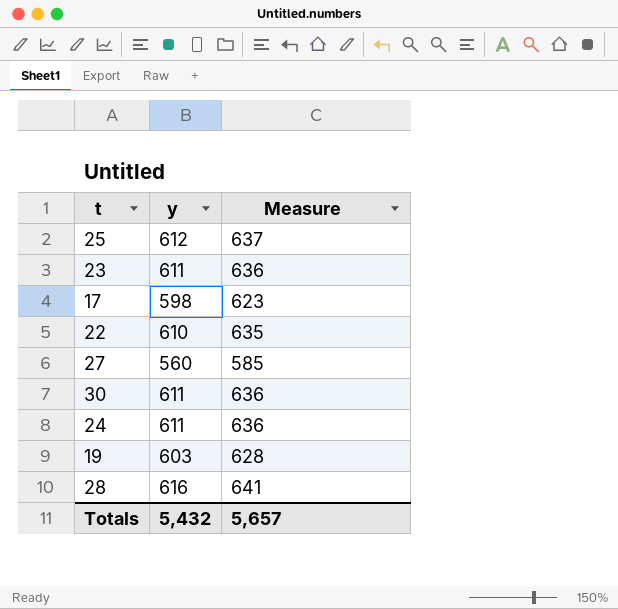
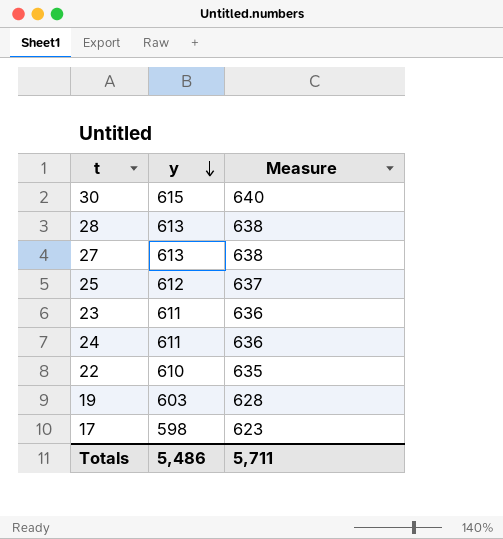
row order: none -> y descending
30 | y: 611 -> 615
30 | Measure: 636 -> 640
28 | y: 616 -> 613
28 | Measure: 641 -> 638
27 | y: 560 -> 613
27 | Measure: 585 -> 638
Totals | y: 5,432 -> 5,486
Totals | Measure: 5,657 -> 5,711

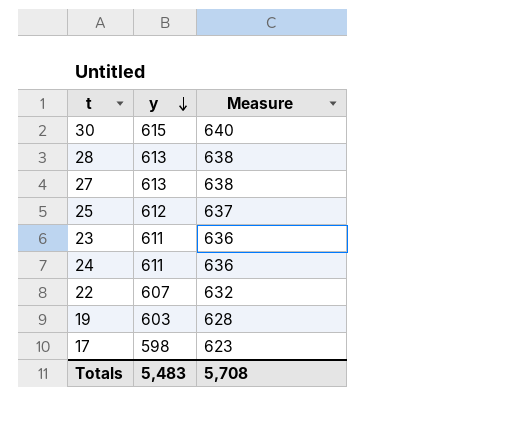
22 | y: 610 -> 607
22 | Measure: 635 -> 632
Totals | y: 5,486 -> 5,483
Totals | Measure: 5,711 -> 5,708

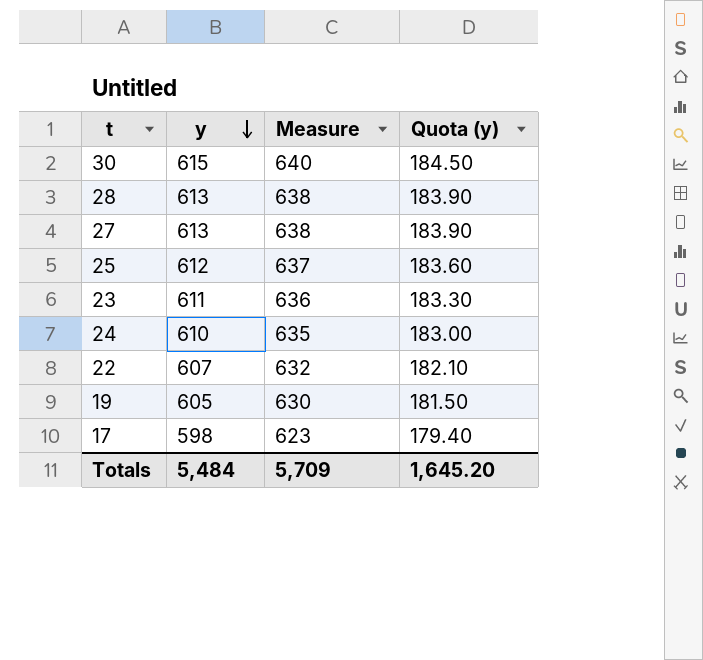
column Quota (y) | formula: none -> [y] * 0.3
24 | y: 611 -> 610
24 | Measure: 636 -> 635
19 | y: 603 -> 605
19 | Measure: 628 -> 630
Totals | y: 5,483 -> 5,484
Totals | Measure: 5,708 -> 5,709

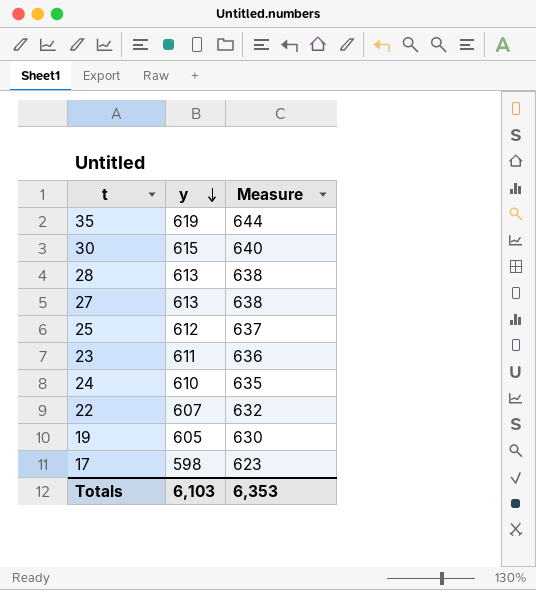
column Quota (y) | formula: [y] * 0.3 -> none
row 35: none -> 619 | 644
Totals | y: 5,484 -> 6,103
Totals | Measure: 5,709 -> 6,353

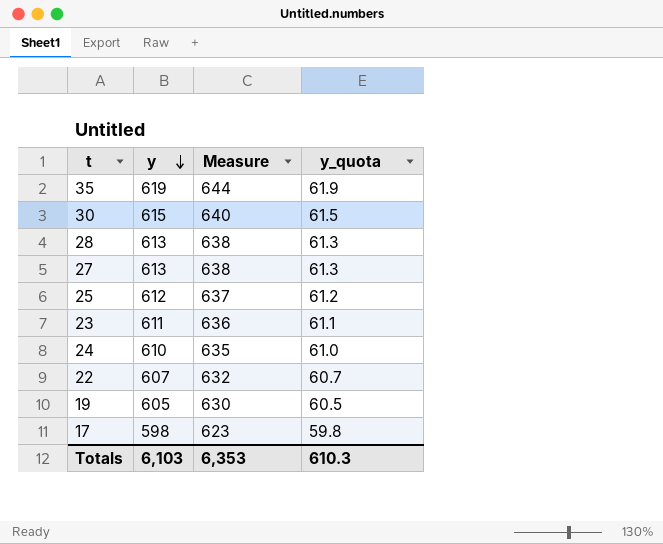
column y_quota | formula: none -> [y] * 0.1

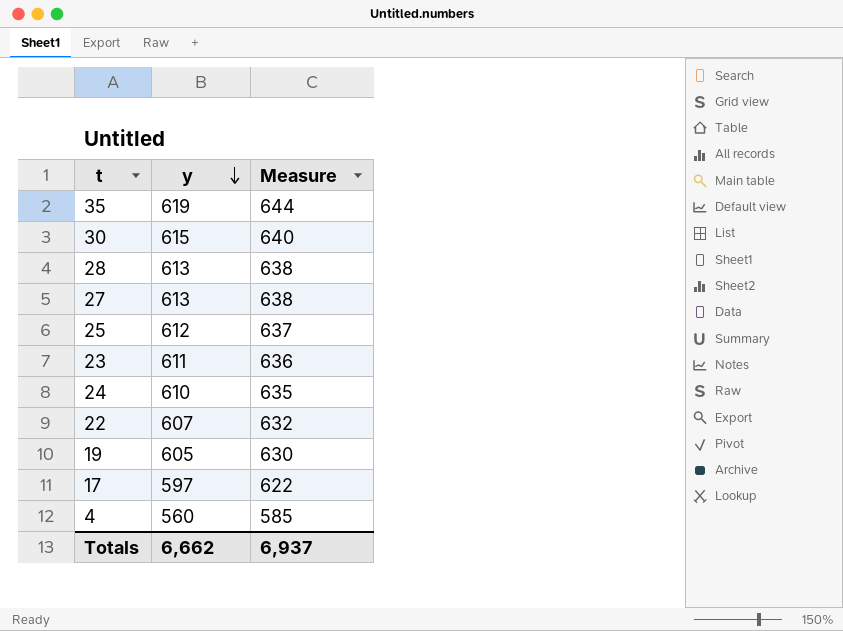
column y_quota | formula: [y] * 0.1 -> none
17 | y: 598 -> 597
17 | Measure: 623 -> 622
row 4: none -> 560 | 585
Totals | y: 6,103 -> 6,662
Totals | Measure: 6,353 -> 6,937

